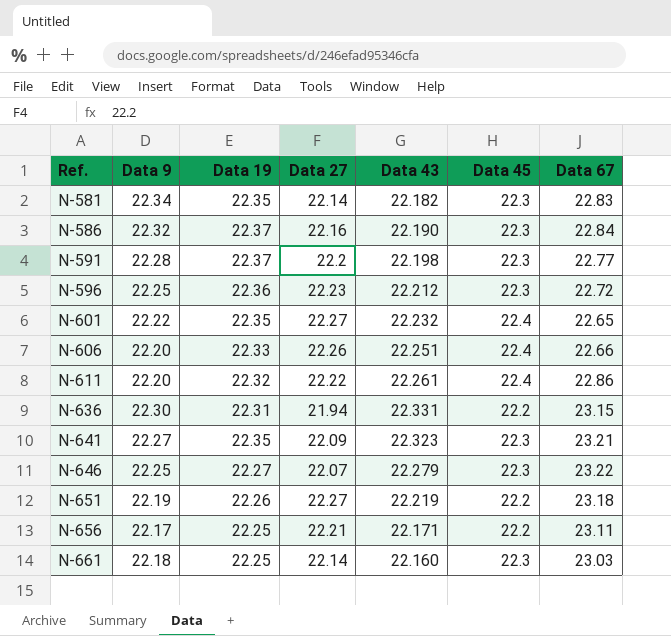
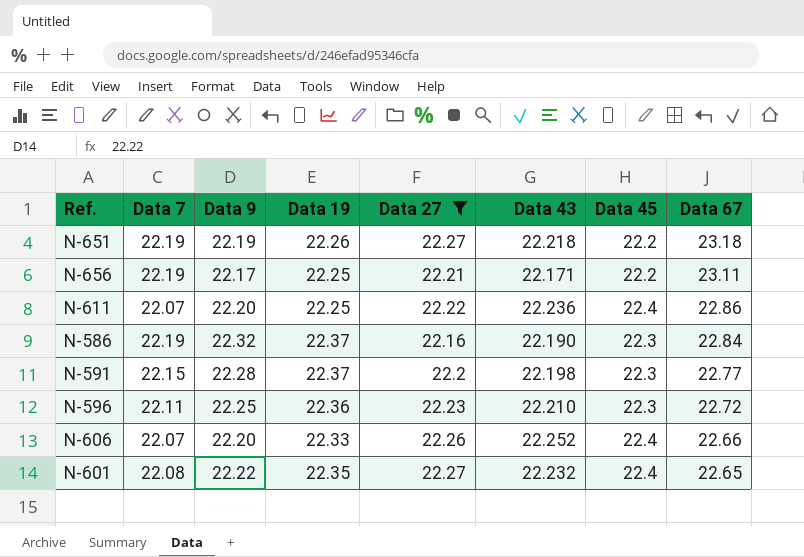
filter: none -> Data 27 >= 22.16
row order: Ref. ascending -> Data 67 descending
column Data 7 | position: none -> 2
N-651 | Data 43: 22.219 -> 22.218
N-611 | Data 19: 22.32 -> 22.25
N-611 | Data 43: 22.261 -> 22.236
N-596 | Data 43: 22.212 -> 22.210
N-606 | Data 43: 22.251 -> 22.252

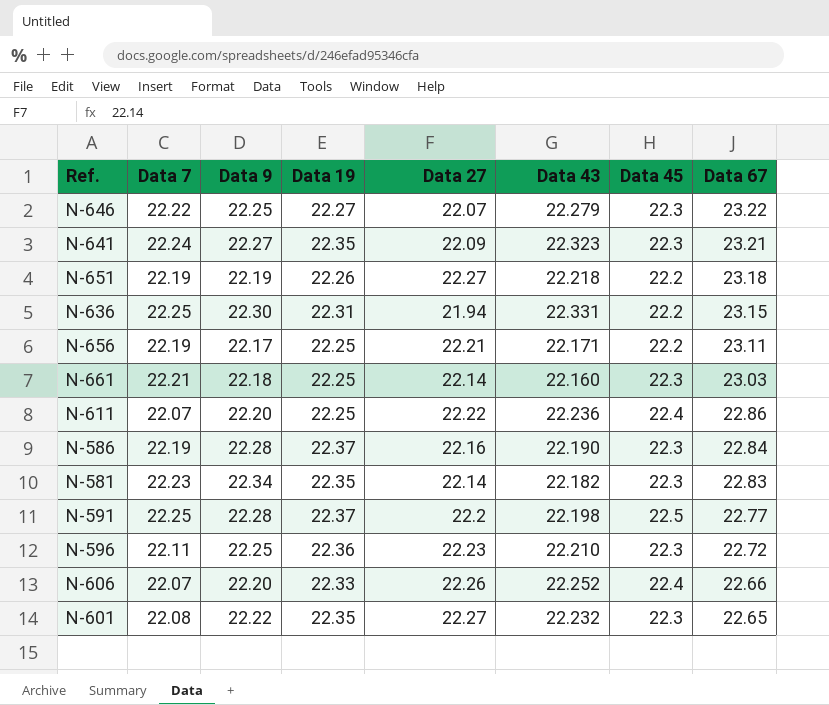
filter: Data 27 >= 22.16 -> none
N-586 | Data 9: 22.32 -> 22.28
N-591 | Data 7: 22.15 -> 22.25
N-591 | Data 45: 22.3 -> 22.5
N-601 | Data 45: 22.4 -> 22.3

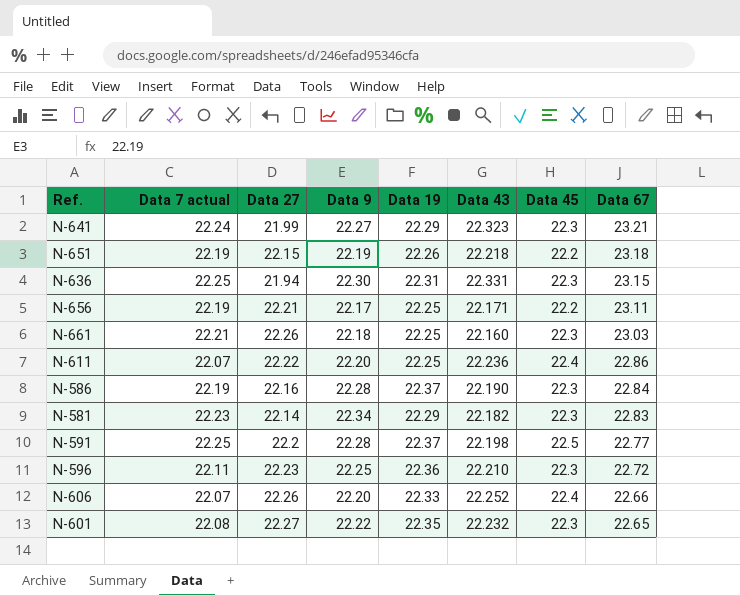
column name: Data 7 -> Data 7 actual
column Data 27 | position: 5 -> 3
row N-646: 22.22 | 22.25 | 22.27 | 22.07 | 22.279 | 22.3 | 23.22 -> none
N-641 | Data 27: 22.09 -> 21.99
N-641 | Data 19: 22.35 -> 22.29
N-651 | Data 27: 22.27 -> 22.15
N-636 | Data 45: 22.2 -> 22.3
N-661 | Data 27: 22.14 -> 22.26
N-581 | Data 19: 22.35 -> 22.29

